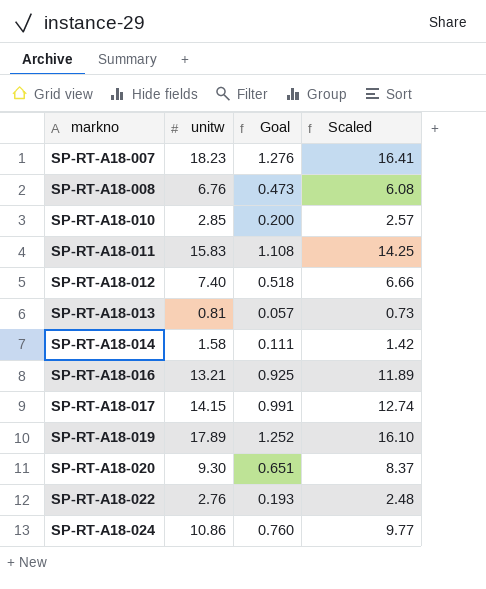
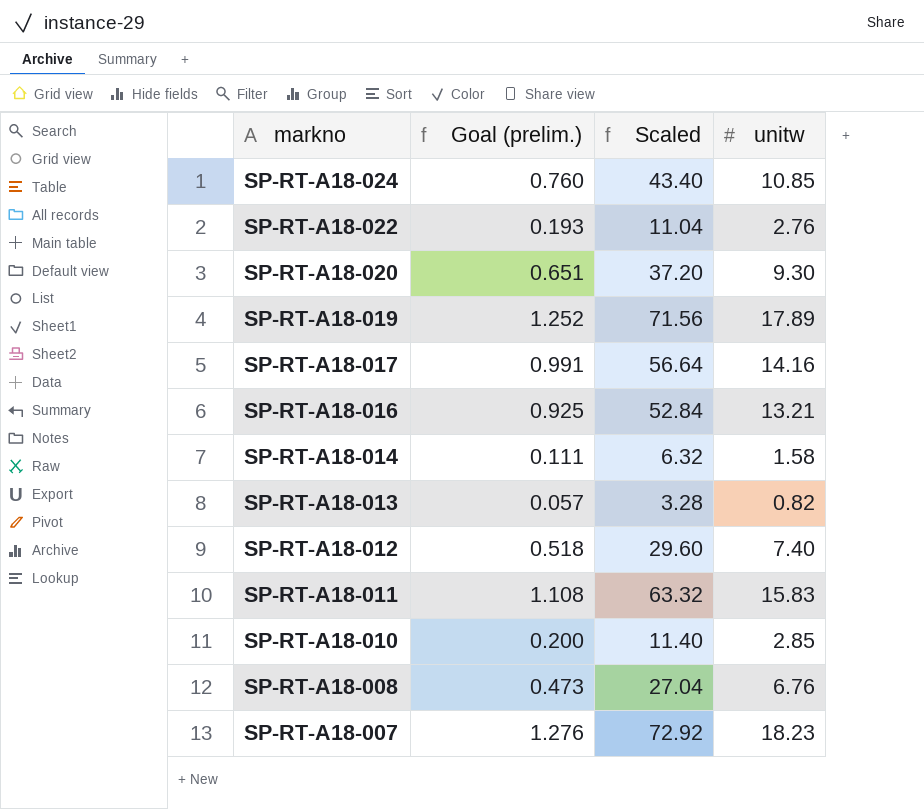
row order: markno ascending -> markno descending
column name: Goal -> Goal (prelim.)
column Scaled | formula: [unitw] * 0.9 -> [unitw] * 4
column unitw | position: 2 -> 4
SP-RT-A18-024 | unitw: 10.86 -> 10.85
SP-RT-A18-017 | unitw: 14.15 -> 14.16
SP-RT-A18-013 | unitw: 0.81 -> 0.82

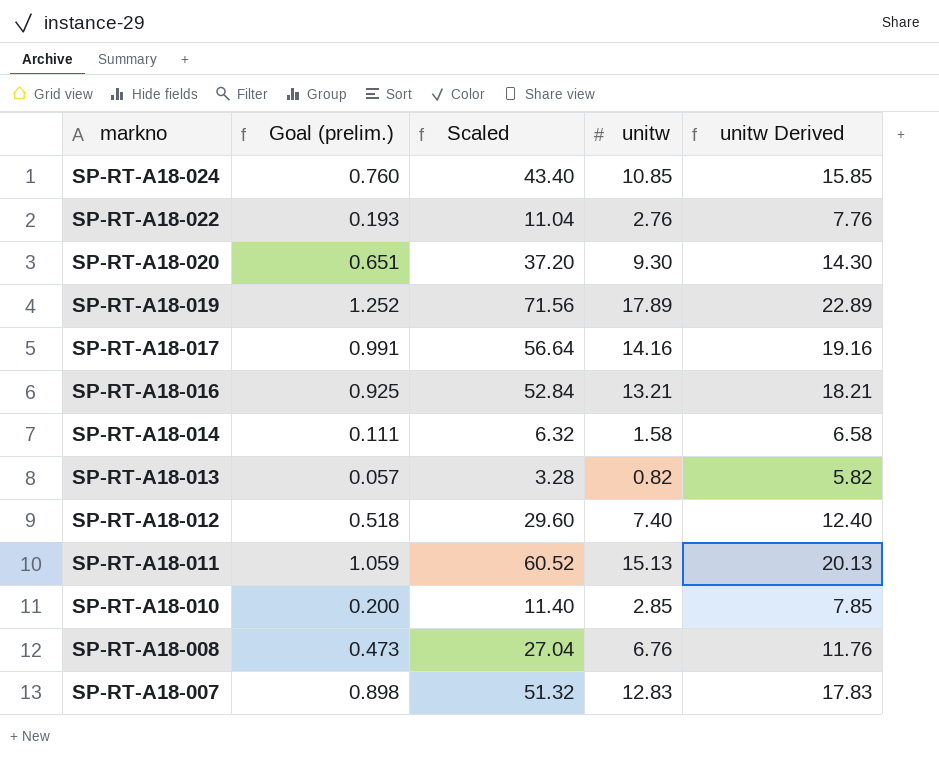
column unitw Derived | formula: none -> [unitw] + 5
SP-RT-A18-011 | Goal (prelim.): 1.108 -> 1.059
SP-RT-A18-011 | Scaled: 63.32 -> 60.52
SP-RT-A18-011 | unitw: 15.83 -> 15.13
SP-RT-A18-007 | Goal (prelim.): 1.276 -> 0.898
SP-RT-A18-007 | Scaled: 72.92 -> 51.32
SP-RT-A18-007 | unitw: 18.23 -> 12.83

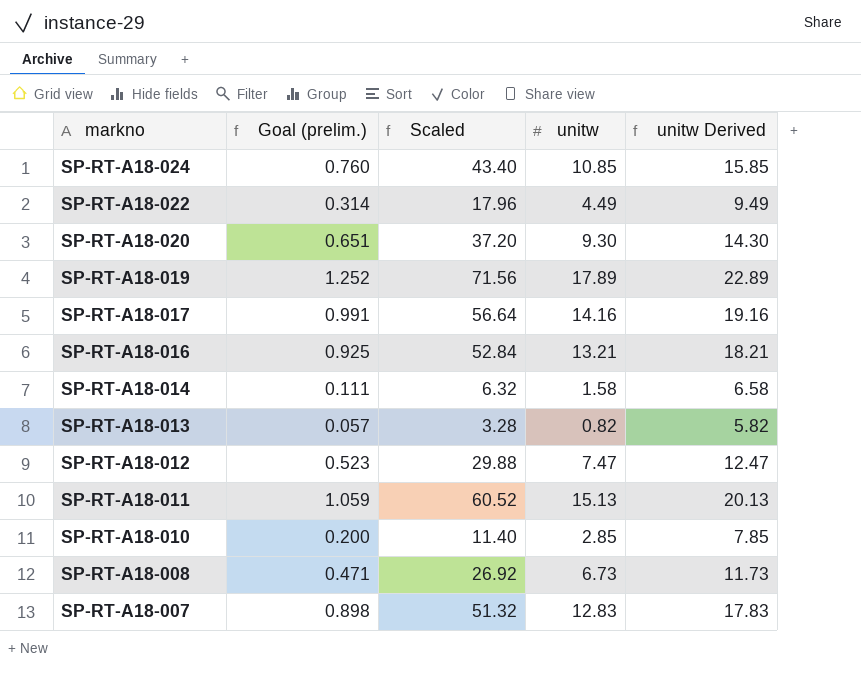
SP-RT-A18-022 | Goal (prelim.): 0.193 -> 0.314
SP-RT-A18-022 | Scaled: 11.04 -> 17.96
SP-RT-A18-022 | unitw: 2.76 -> 4.49
SP-RT-A18-022 | unitw Derived: 7.76 -> 9.49
SP-RT-A18-012 | Goal (prelim.): 0.518 -> 0.523
SP-RT-A18-012 | Scaled: 29.60 -> 29.88
SP-RT-A18-012 | unitw: 7.40 -> 7.47
SP-RT-A18-012 | unitw Derived: 12.40 -> 12.47
SP-RT-A18-008 | Goal (prelim.): 0.473 -> 0.471
SP-RT-A18-008 | Scaled: 27.04 -> 26.92
SP-RT-A18-008 | unitw: 6.76 -> 6.73
SP-RT-A18-008 | unitw Derived: 11.76 -> 11.73

